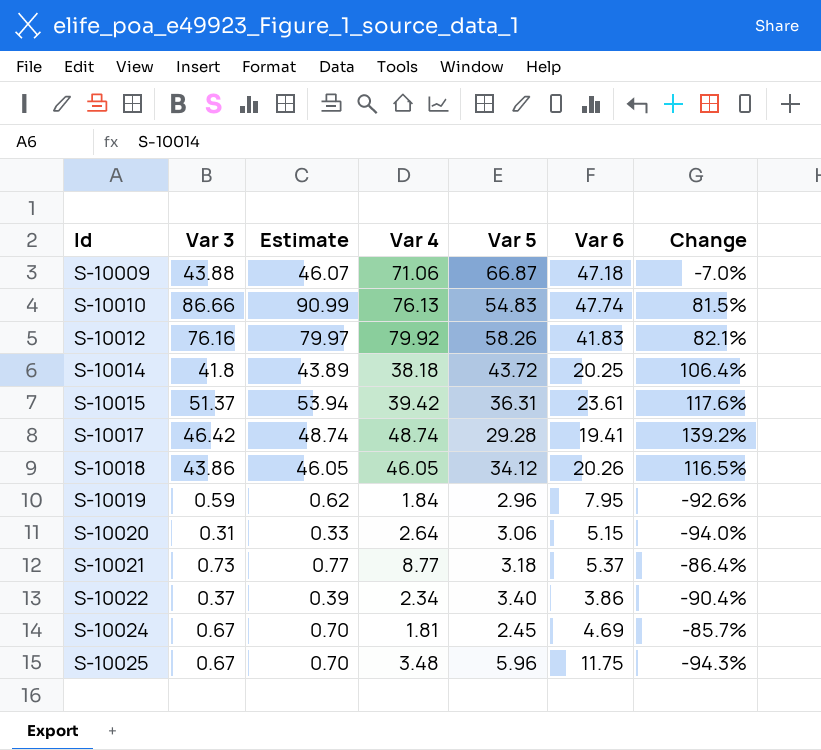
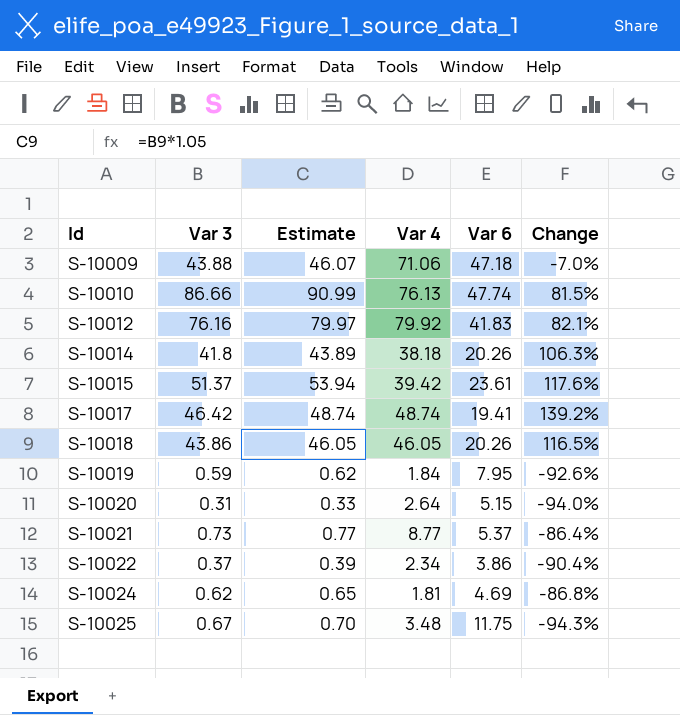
column Var 5 | position: 5 -> none
S-10014 | Var 6: 20.25 -> 20.26
S-10014 | Change: 106.4% -> 106.3%
S-10024 | Var 3: 0.67 -> 0.62
S-10024 | Estimate: 0.70 -> 0.65
S-10024 | Change: -85.7% -> -86.8%

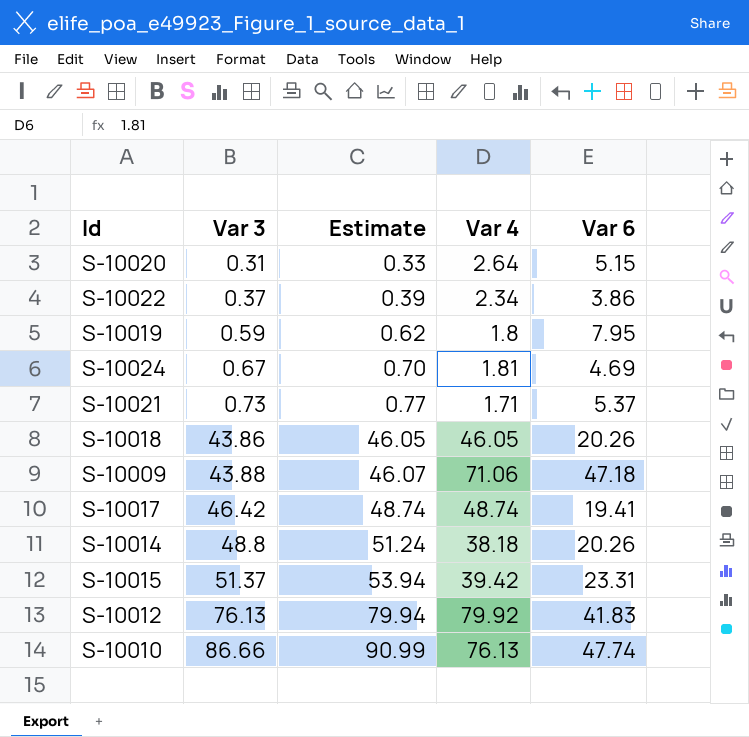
row order: Id ascending -> Var 3 ascending
column Change | formula: ([Var 3] - [Var 6]) / [Var 6] -> none
row S-10025: 0.67 | 0.70 | 3.48 | 11.75 | -94.3% -> none
S-10019 | Var 4: 1.84 -> 1.8
S-10024 | Var 3: 0.62 -> 0.67
S-10024 | Estimate: 0.65 -> 0.70
S-10021 | Var 4: 8.77 -> 1.71
S-10014 | Var 3: 41.8 -> 48.8
S-10014 | Estimate: 43.89 -> 51.24
S-10015 | Var 6: 23.61 -> 23.31
S-10012 | Var 3: 76.16 -> 76.13
S-10012 | Estimate: 79.97 -> 79.94

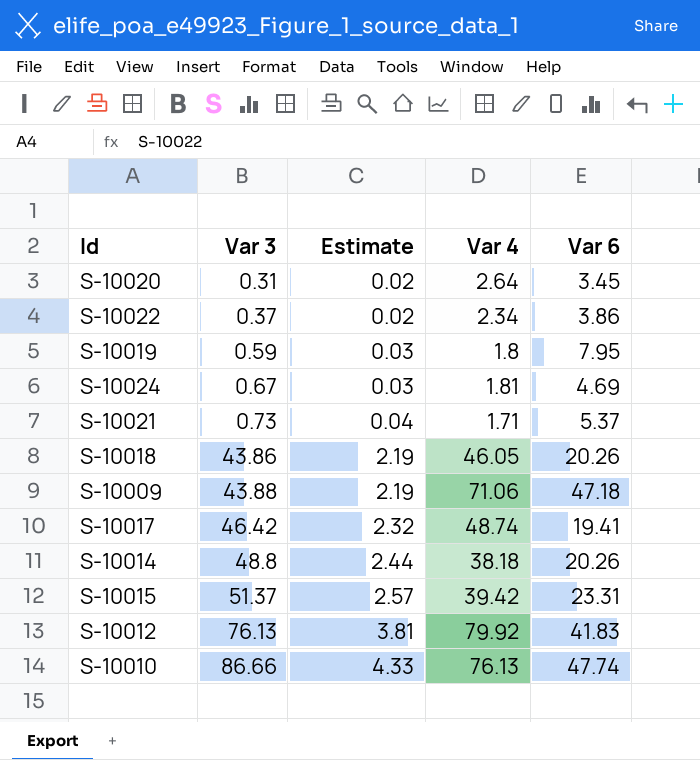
column Estimate | formula: [Var 3] * 1.05 -> [Var 3] * 0.05
S-10020 | Var 6: 5.15 -> 3.45

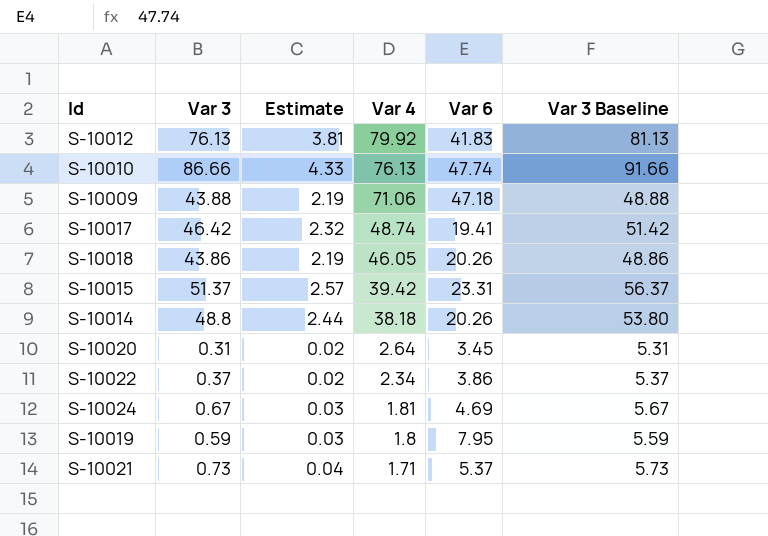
row order: Var 3 ascending -> Var 4 descending
column Var 3 Baseline | formula: none -> [Var 3] + 5

